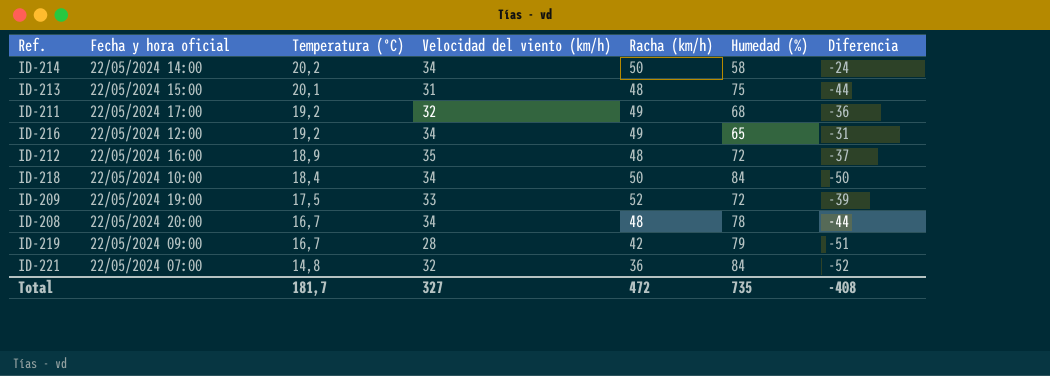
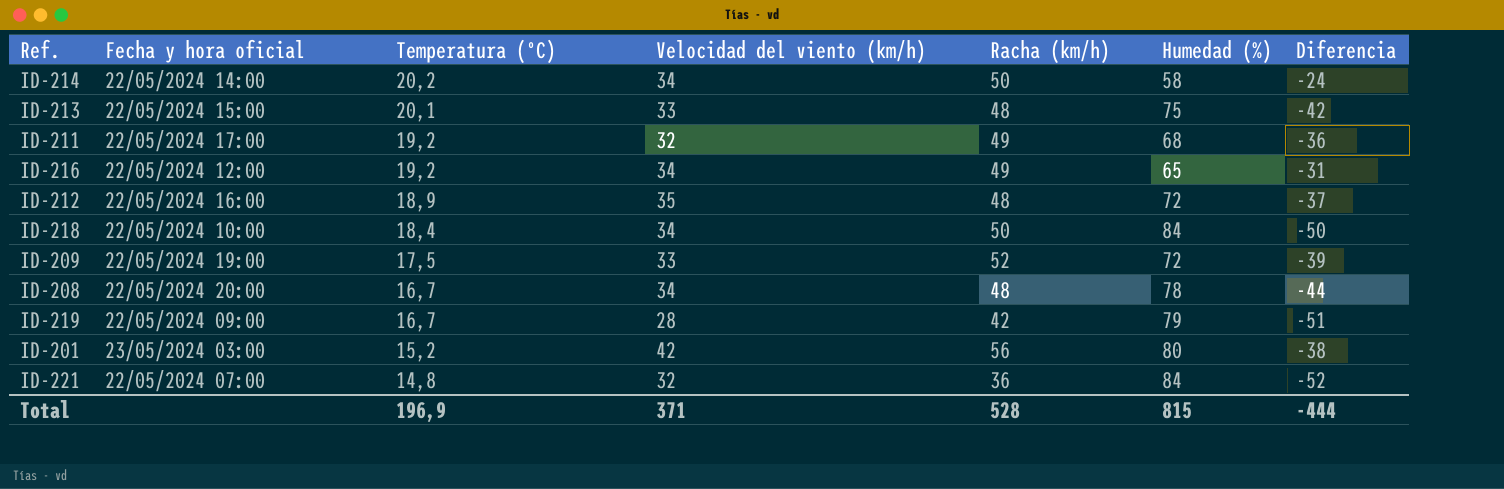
ID-213 | Velocidad del viento (km/h): 31 -> 33
ID-213 | Diferencia: -44 -> -42
row ID-201: none -> 23/05/2024 03:00 | 15,2 | 42 | 56 | 80 | -38
Total | Temperatura (ºC): 181,7 -> 196,9
Total | Velocidad del viento (km/h): 327 -> 371
Total | Racha (km/h): 472 -> 528
Total | Humedad (%): 735 -> 815
Total | Diferencia: -408 -> -444

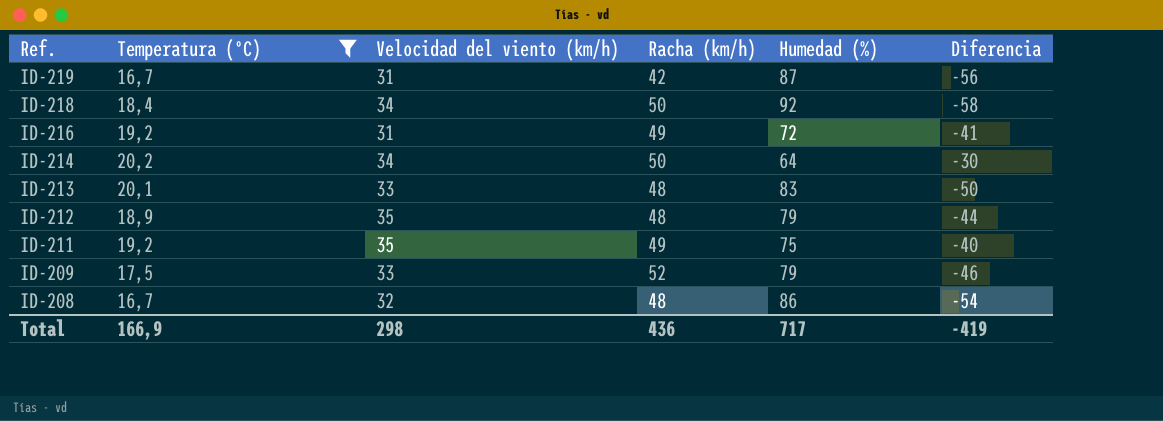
filter: none -> Temperatura (ºC) >= 16,7
row order: Temperatura (ºC) descending -> Ref. descending
column Fecha y hora oficial | position: 2 -> none
ID-219 | Velocidad del viento (km/h): 28 -> 31
ID-219 | Humedad (%): 79 -> 87
ID-219 | Diferencia: -51 -> -56
ID-218 | Humedad (%): 84 -> 92
ID-218 | Diferencia: -50 -> -58
ID-216 | Velocidad del viento (km/h): 34 -> 31
ID-216 | Humedad (%): 65 -> 72
ID-216 | Diferencia: -31 -> -41
ID-214 | Humedad (%): 58 -> 64
ID-214 | Diferencia: -24 -> -30
ID-213 | Humedad (%): 75 -> 83
ID-213 | Diferencia: -42 -> -50
ID-212 | Humedad (%): 72 -> 79
ID-212 | Diferencia: -37 -> -44
ID-211 | Velocidad del viento (km/h): 32 -> 35
ID-211 | Humedad (%): 68 -> 75
ID-211 | Diferencia: -36 -> -40
ID-209 | Humedad (%): 72 -> 79
ID-209 | Diferencia: -39 -> -46
ID-208 | Velocidad del viento (km/h): 34 -> 32
ID-208 | Humedad (%): 78 -> 86
ID-208 | Diferencia: -44 -> -54
Total | Temperatura (ºC): 196,9 -> 166,9
Total | Velocidad del viento (km/h): 371 -> 298
Total | Racha (km/h): 528 -> 436
Total | Humedad (%): 815 -> 717
Total | Diferencia: -444 -> -419

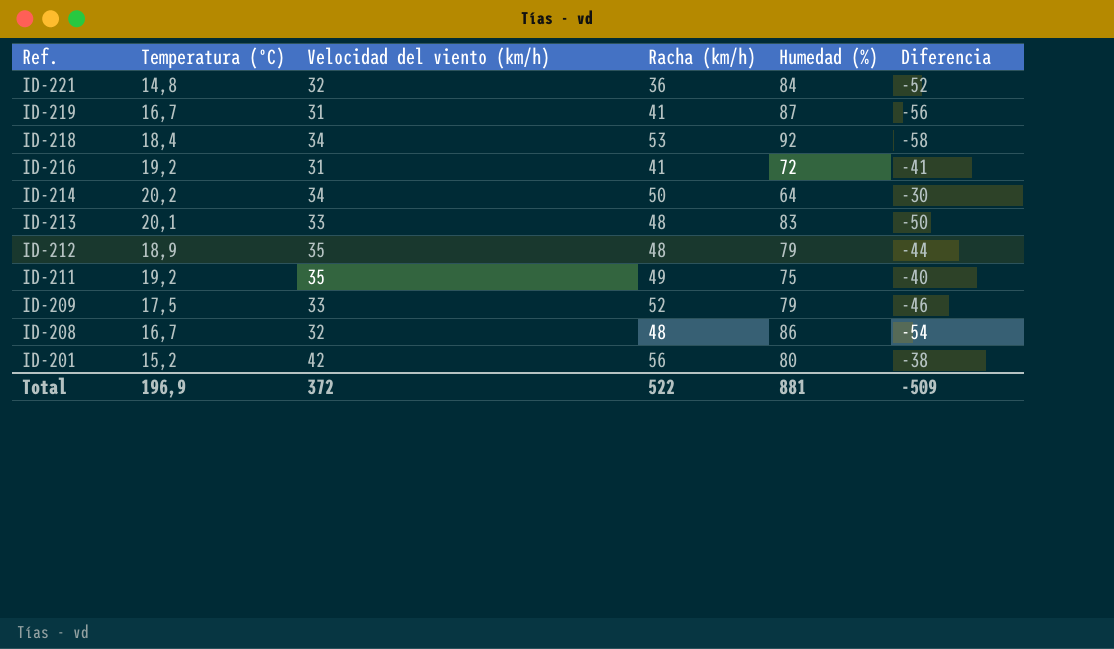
filter: Temperatura (ºC) >= 16,7 -> none
ID-219 | Racha (km/h): 42 -> 41
ID-218 | Racha (km/h): 50 -> 53
ID-216 | Racha (km/h): 49 -> 41
Total | Temperatura (ºC): 166,9 -> 196,9
Total | Velocidad del viento (km/h): 298 -> 372
Total | Racha (km/h): 436 -> 522
Total | Humedad (%): 717 -> 881
Total | Diferencia: -419 -> -509

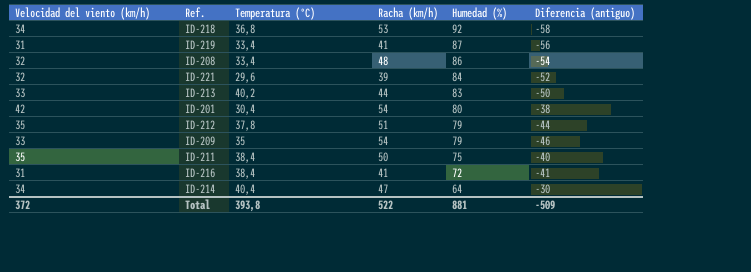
row order: Ref. descending -> Humedad (%) descending
column Velocidad del viento (km/h) | position: 3 -> 1
column name: Diferencia -> Diferencia (antiguo)
ID-218 | Temperatura (ºC): 18,4 -> 36,8
ID-219 | Temperatura (ºC): 16,7 -> 33,4
ID-208 | Temperatura (ºC): 16,7 -> 33,4
ID-221 | Temperatura (ºC): 14,8 -> 29,6
ID-221 | Racha (km/h): 36 -> 39
ID-213 | Temperatura (ºC): 20,1 -> 40,2
ID-213 | Racha (km/h): 48 -> 44
ID-201 | Temperatura (ºC): 15,2 -> 30,4
ID-201 | Racha (km/h): 56 -> 54
ID-212 | Temperatura (ºC): 18,9 -> 37,8
ID-212 | Racha (km/h): 48 -> 51
ID-209 | Temperatura (ºC): 17,5 -> 35
ID-209 | Racha (km/h): 52 -> 54
ID-211 | Temperatura (ºC): 19,2 -> 38,4
ID-211 | Racha (km/h): 49 -> 50
ID-216 | Temperatura (ºC): 19,2 -> 38,4
ID-214 | Temperatura (ºC): 20,2 -> 40,4
ID-214 | Racha (km/h): 50 -> 47
Total | Temperatura (ºC): 196,9 -> 393,8

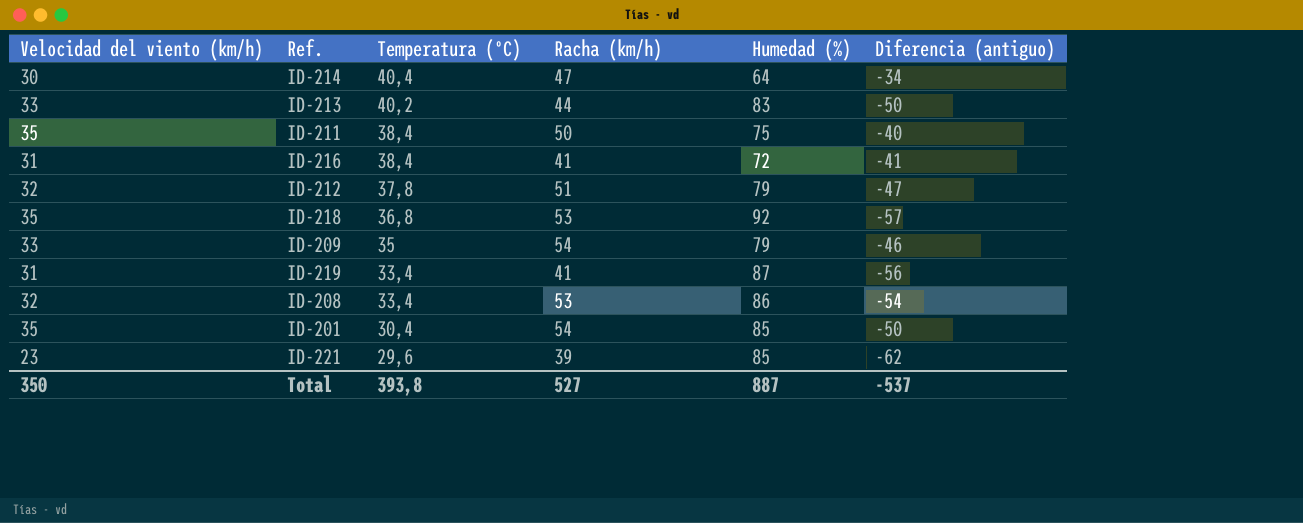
row order: Humedad (%) descending -> Temperatura (ºC) descending
ID-214 | Velocidad del viento (km/h): 34 -> 30
ID-214 | Diferencia (antiguo): -30 -> -34
ID-212 | Velocidad del viento (km/h): 35 -> 32
ID-212 | Diferencia (antiguo): -44 -> -47
ID-218 | Velocidad del viento (km/h): 34 -> 35
ID-218 | Diferencia (antiguo): -58 -> -57
ID-208 | Racha (km/h): 48 -> 53
ID-201 | Velocidad del viento (km/h): 42 -> 35
ID-201 | Humedad (%): 80 -> 85
ID-201 | Diferencia (antiguo): -38 -> -50
ID-221 | Velocidad del viento (km/h): 32 -> 23
ID-221 | Humedad (%): 84 -> 85
ID-221 | Diferencia (antiguo): -52 -> -62
Total | Velocidad del viento (km/h): 372 -> 350
Total | Racha (km/h): 522 -> 527
Total | Humedad (%): 881 -> 887
Total | Diferencia (antiguo): -509 -> -537

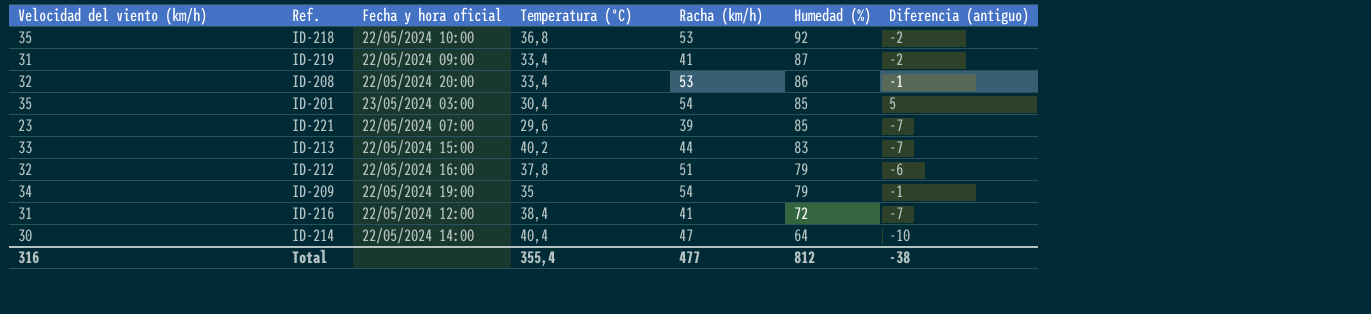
row order: Temperatura (ºC) descending -> Humedad (%) descending
column Fecha y hora oficial | position: none -> 3
column Diferencia (antiguo) | formula: [Velocidad del viento (km/h)] - [Humedad (%)] -> [Velocidad del viento (km/h)] - [Temperatura (ºC)]
row ID-211: 35 | 38,4 | 50 | 75 | -40 -> none
ID-209 | Velocidad del viento (km/h): 33 -> 34
Total | Velocidad del viento (km/h): 350 -> 316
Total | Temperatura (ºC): 393,8 -> 355,4
Total | Racha (km/h): 527 -> 477
Total | Humedad (%): 887 -> 812
Total | Diferencia (antiguo): -537 -> -38

